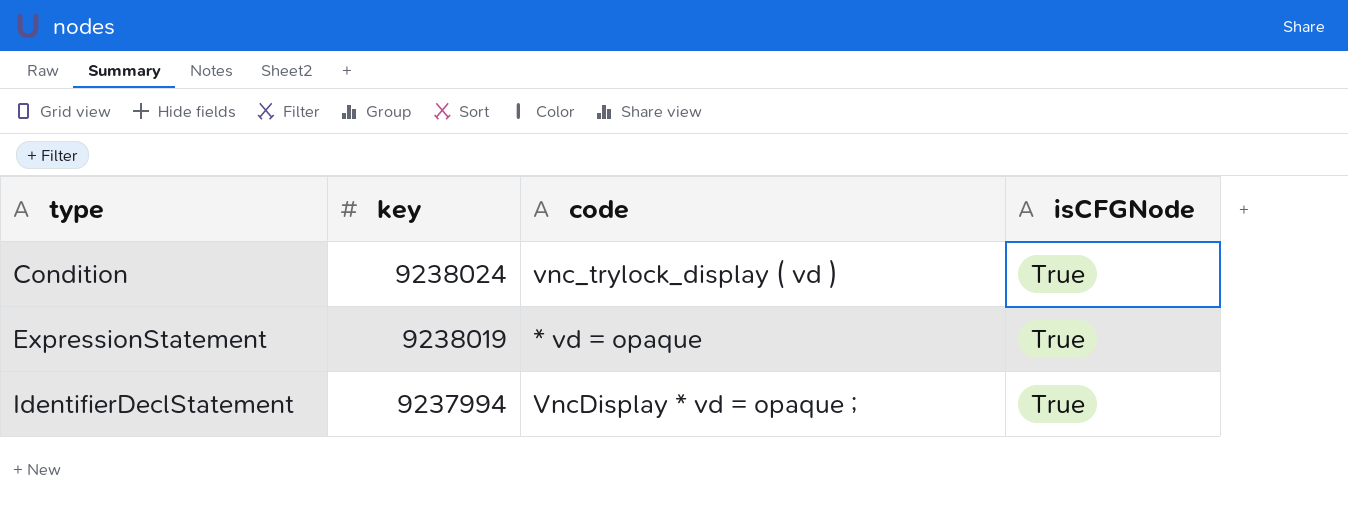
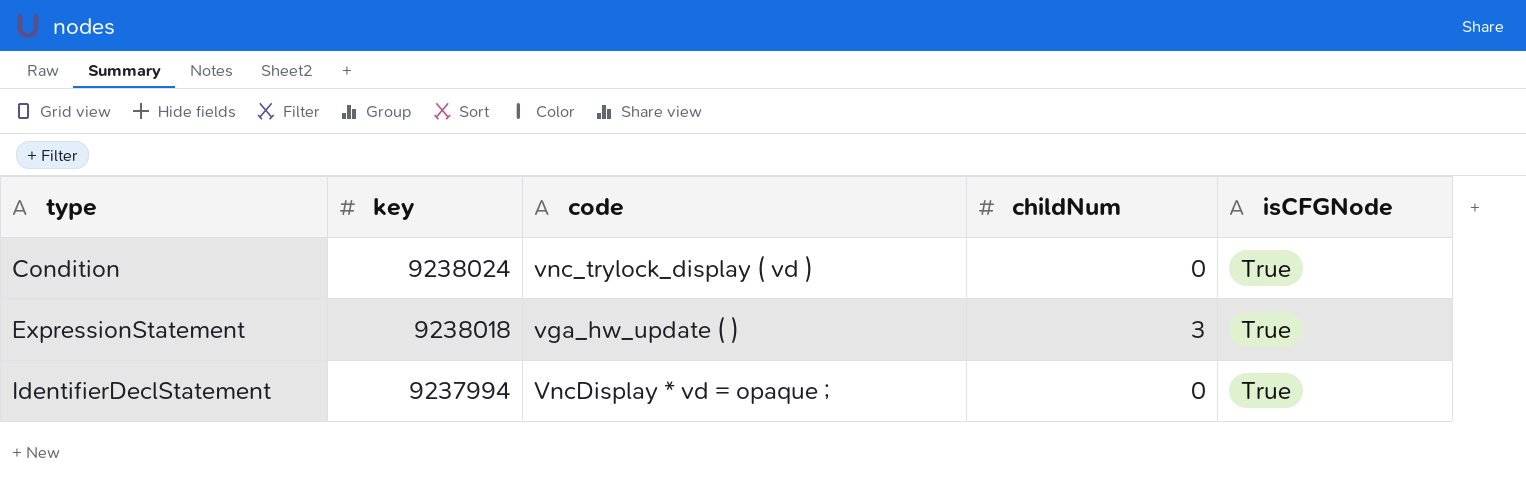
column childNum | position: none -> 4
ExpressionStatement | key: 9238019 -> 9238018
ExpressionStatement | code: * vd = opaque -> vga_hw_update ( )

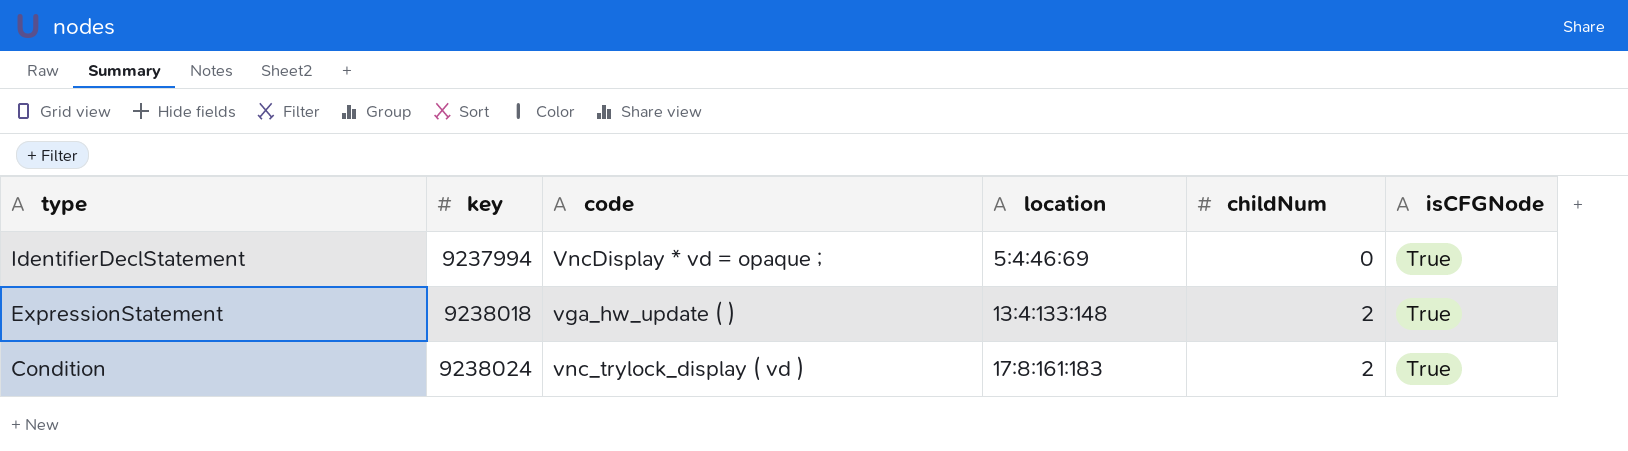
row order: type ascending -> type descending
column location | position: none -> 4
ExpressionStatement | childNum: 3 -> 2
Condition | childNum: 0 -> 2

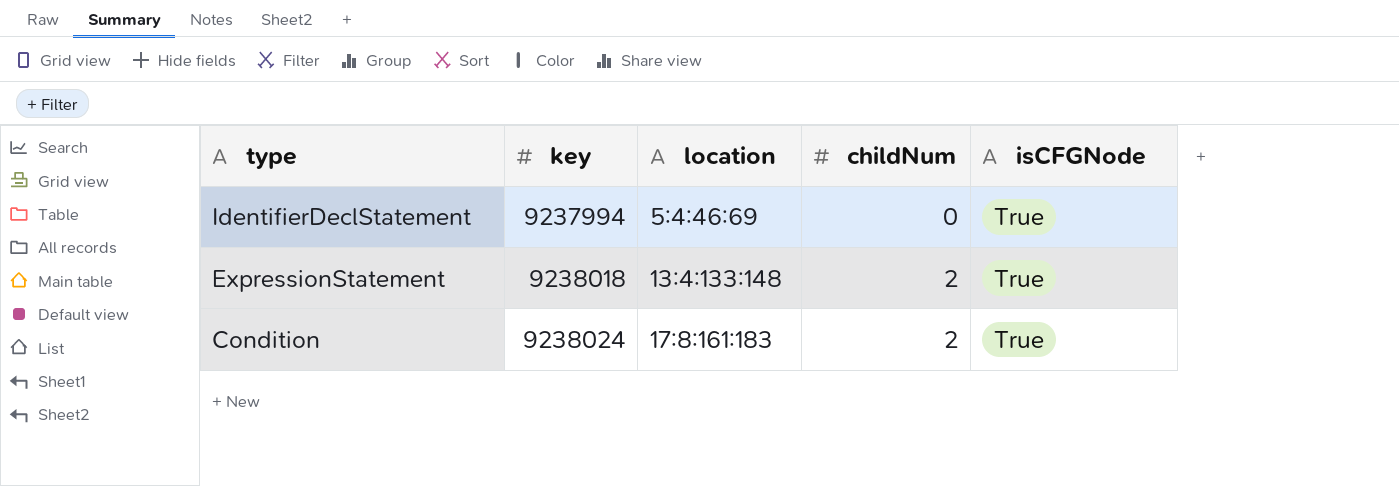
column code | position: 3 -> none

